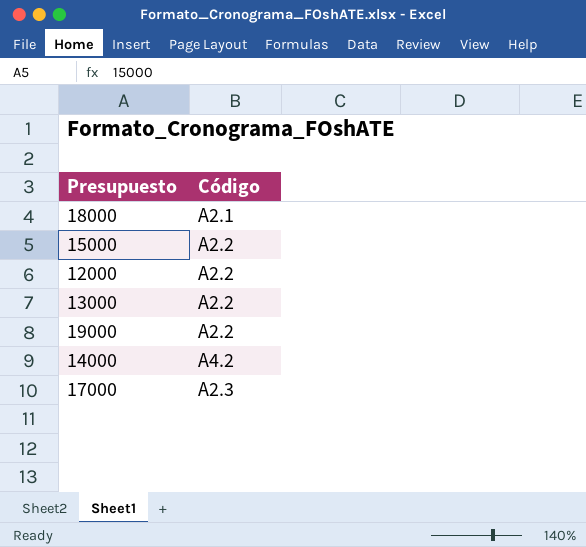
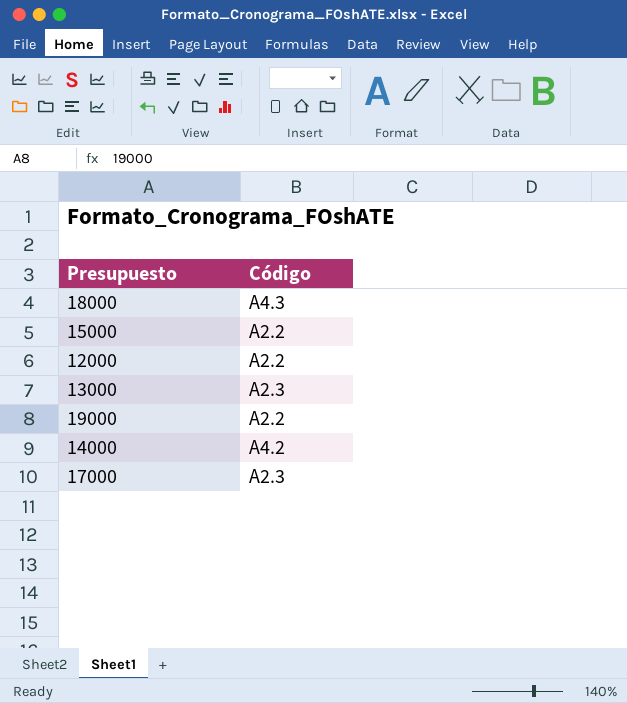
18000 | Código: A2.1 -> A4.3
13000 | Código: A2.2 -> A2.3

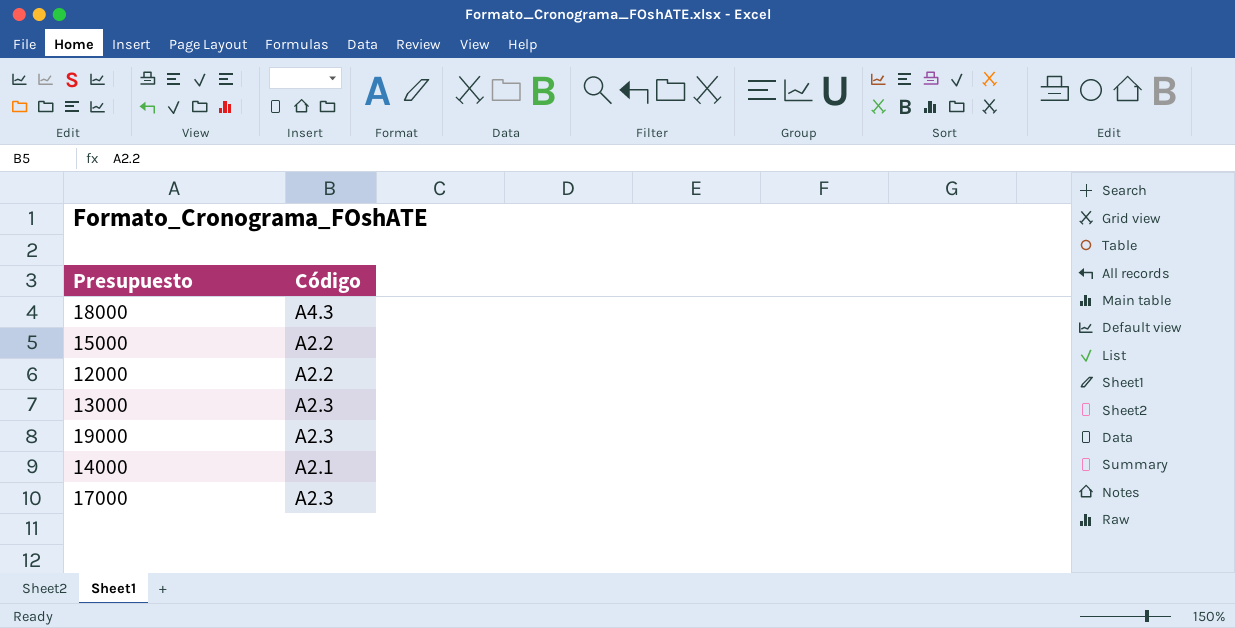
19000 | Código: A2.2 -> A2.3
14000 | Código: A4.2 -> A2.1

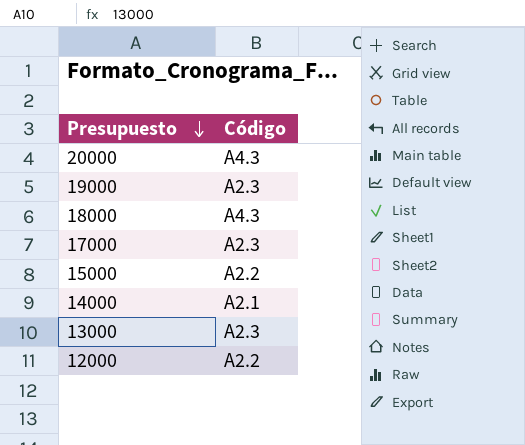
row order: none -> Presupuesto descending
row 20000: none -> A4.3

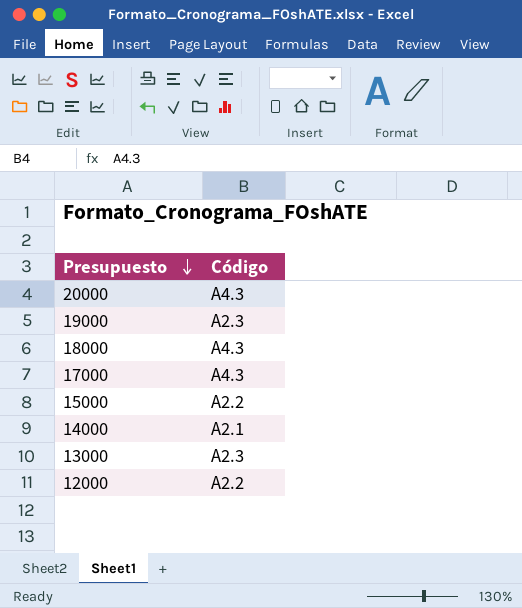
17000 | Código: A2.3 -> A4.3

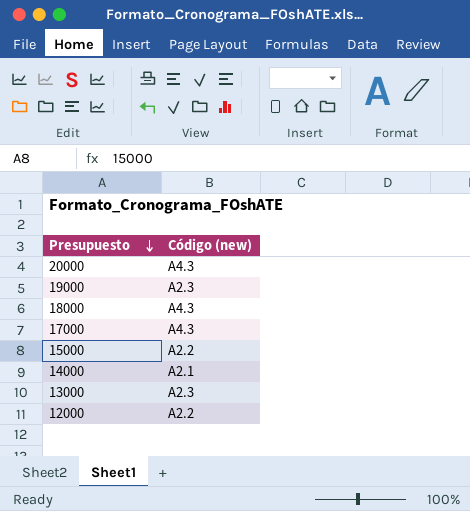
column name: Código -> Código (new)

